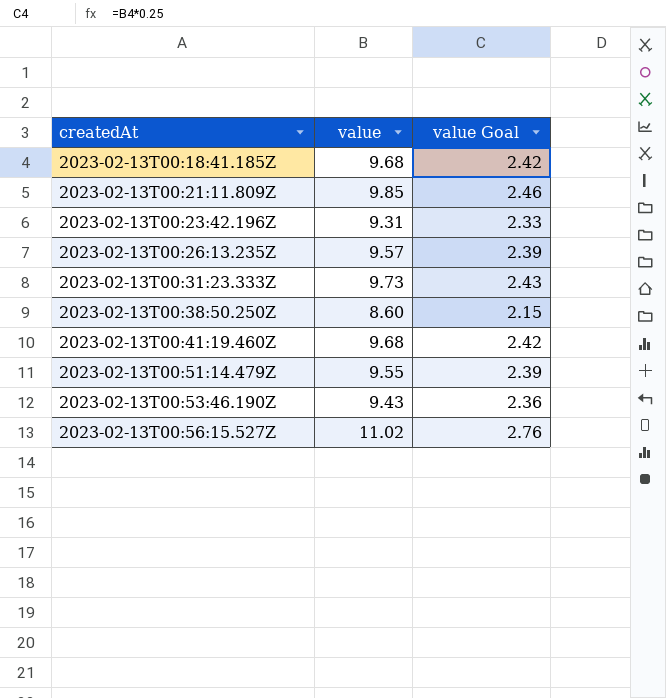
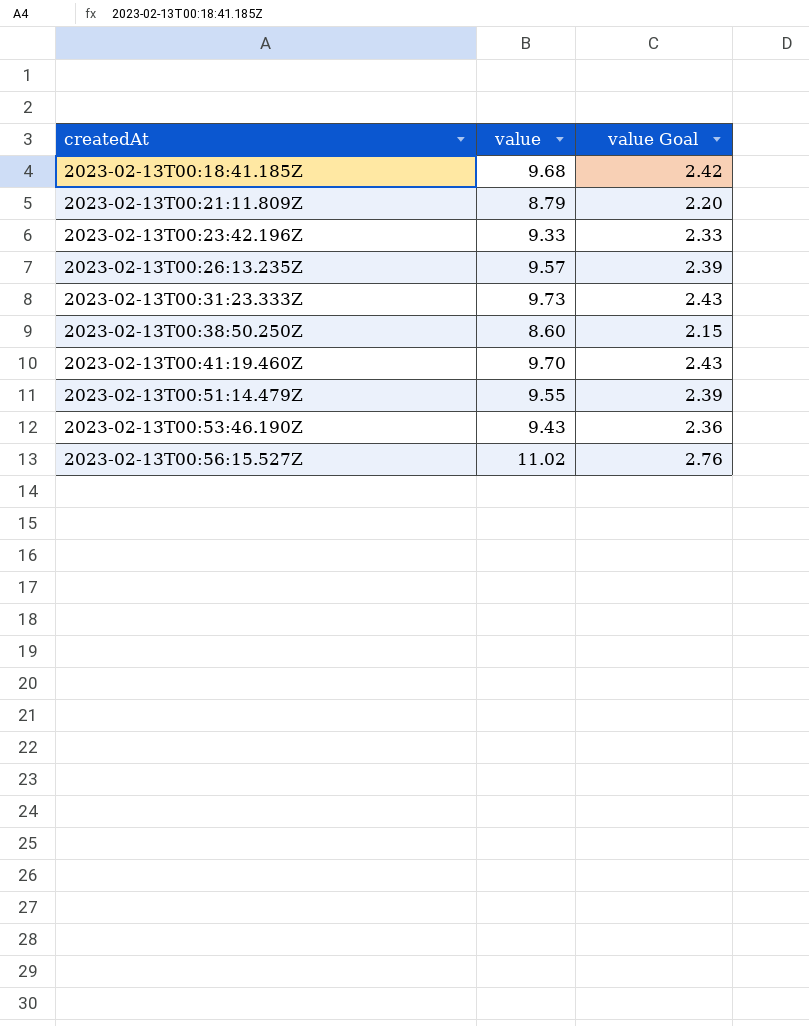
2023-02-13T00:21:11.809Z | value: 9.85 -> 8.79
2023-02-13T00:21:11.809Z | value Goal: 2.46 -> 2.20
2023-02-13T00:23:42.196Z | value: 9.31 -> 9.33
2023-02-13T00:41:19.460Z | value: 9.68 -> 9.70
2023-02-13T00:41:19.460Z | value Goal: 2.42 -> 2.43

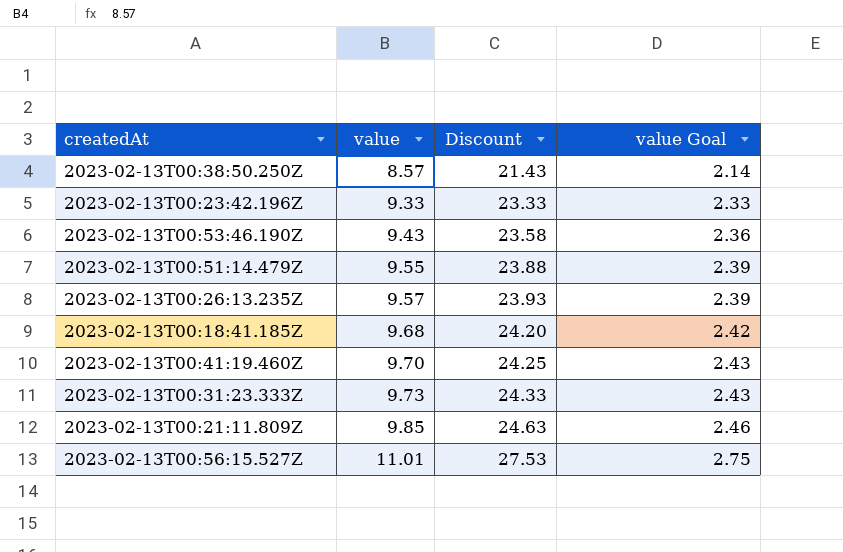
row order: createdAt ascending -> value ascending
column Discount | formula: none -> [value] * 2.5
2023-02-13T00:38:50.250Z | value: 8.60 -> 8.57
2023-02-13T00:38:50.250Z | value Goal: 2.15 -> 2.14
2023-02-13T00:21:11.809Z | value: 8.79 -> 9.85
2023-02-13T00:21:11.809Z | value Goal: 2.20 -> 2.46
2023-02-13T00:56:15.527Z | value: 11.02 -> 11.01
2023-02-13T00:56:15.527Z | value Goal: 2.76 -> 2.75

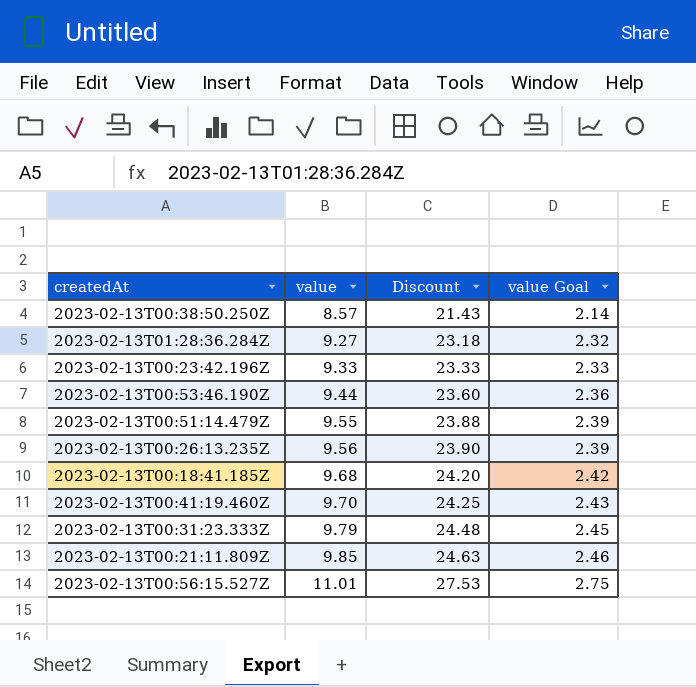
row 2023-02-13T01:28:36.284Z: none -> 9.27 | 23.18 | 2.32
2023-02-13T00:53:46.190Z | value: 9.43 -> 9.44
2023-02-13T00:53:46.190Z | Discount: 23.58 -> 23.60
2023-02-13T00:26:13.235Z | value: 9.57 -> 9.56
2023-02-13T00:26:13.235Z | Discount: 23.93 -> 23.90
2023-02-13T00:31:23.333Z | value: 9.73 -> 9.79
2023-02-13T00:31:23.333Z | Discount: 24.33 -> 24.48
2023-02-13T00:31:23.333Z | value Goal: 2.43 -> 2.45

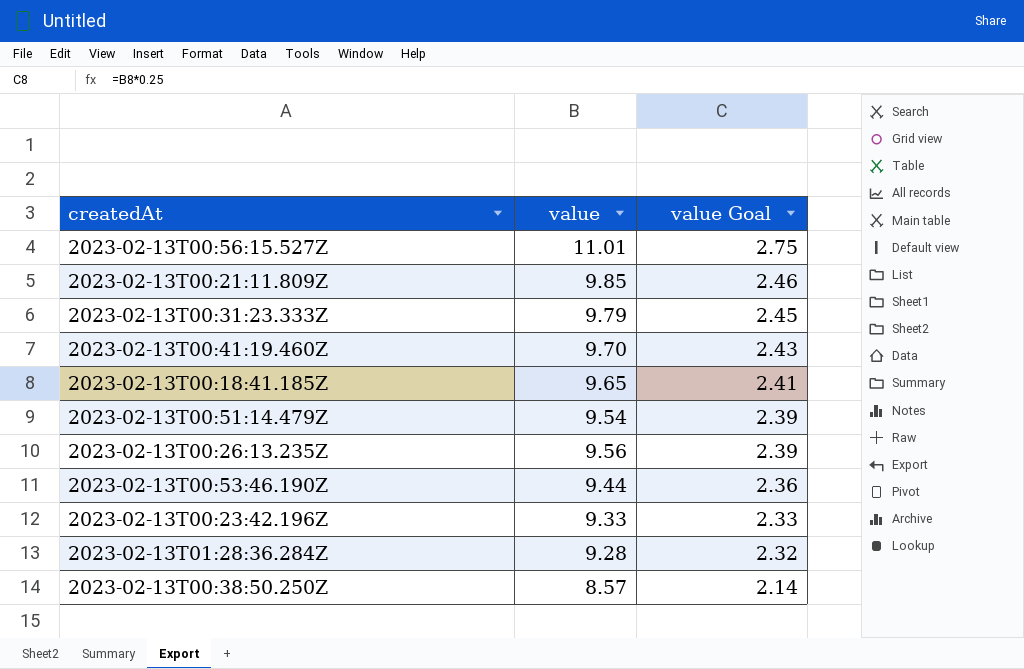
row order: value ascending -> value Goal descending
column Discount | formula: [value] * 2.5 -> none
2023-02-13T00:18:41.185Z | value: 9.68 -> 9.65
2023-02-13T00:18:41.185Z | value Goal: 2.42 -> 2.41
2023-02-13T00:51:14.479Z | value: 9.55 -> 9.54
2023-02-13T01:28:36.284Z | value: 9.27 -> 9.28

